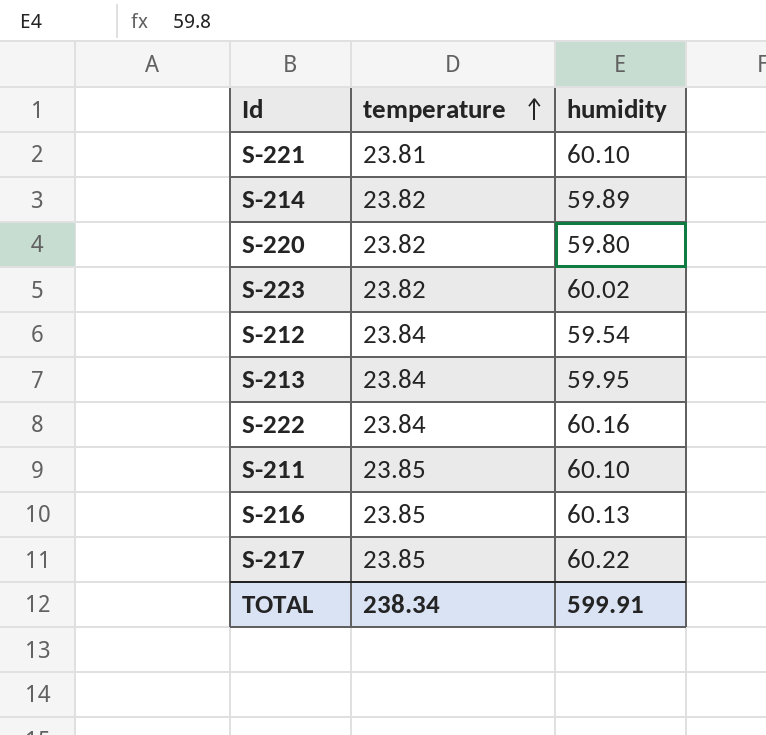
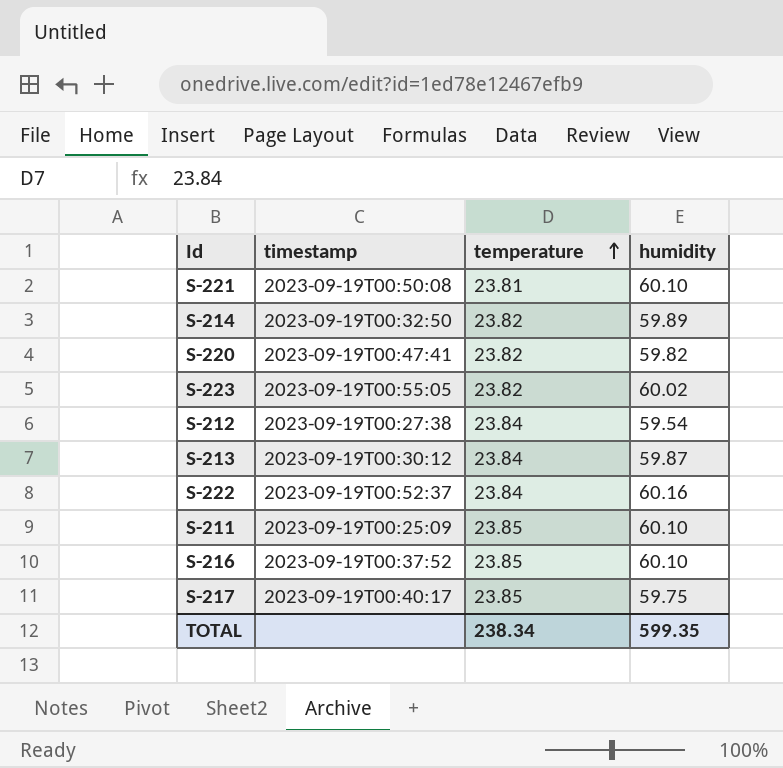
column timestamp | position: none -> 2
S-220 | humidity: 59.80 -> 59.82
S-213 | humidity: 59.95 -> 59.87
S-216 | humidity: 60.13 -> 60.10
S-217 | humidity: 60.22 -> 59.75
TOTAL | humidity: 599.91 -> 599.35

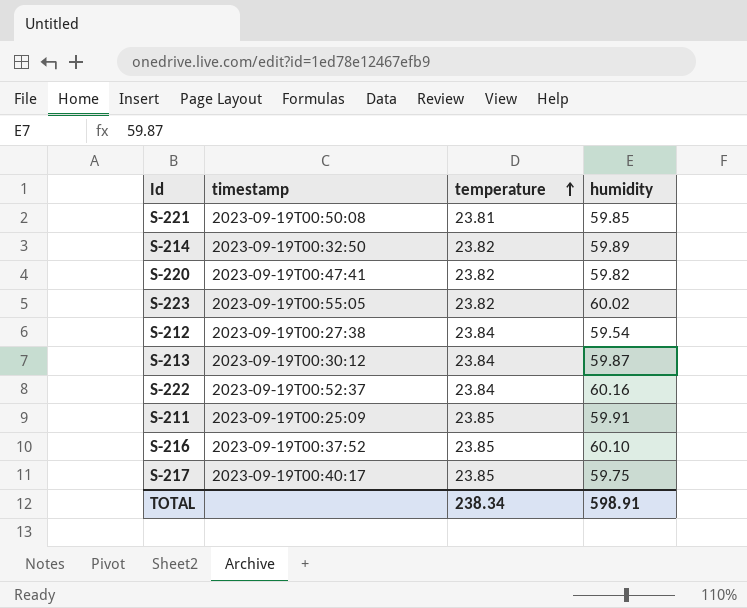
S-221 | humidity: 60.10 -> 59.85
S-211 | humidity: 60.10 -> 59.91
TOTAL | humidity: 599.35 -> 598.91

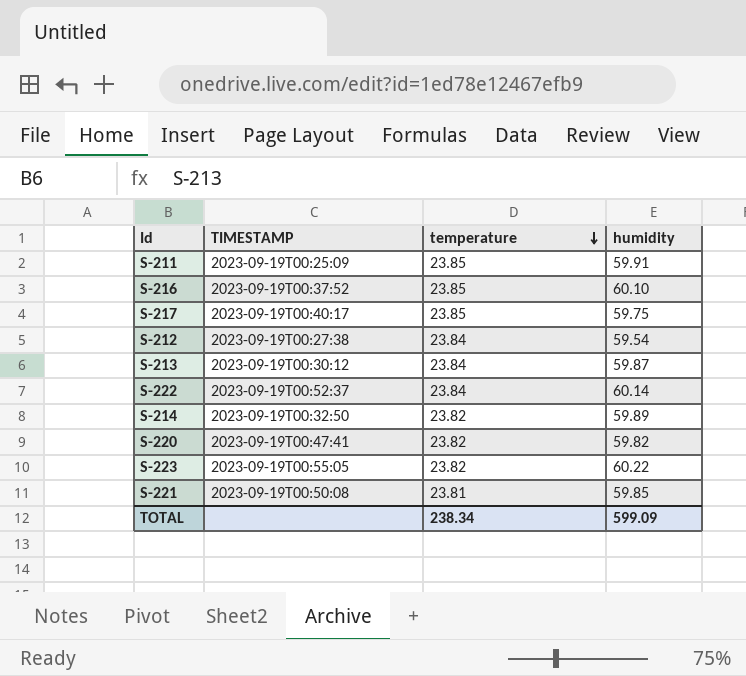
row order: temperature ascending -> temperature descending
column name: timestamp -> TIMESTAMP
S-222 | humidity: 60.16 -> 60.14
S-223 | humidity: 60.02 -> 60.22
TOTAL | humidity: 598.91 -> 599.09

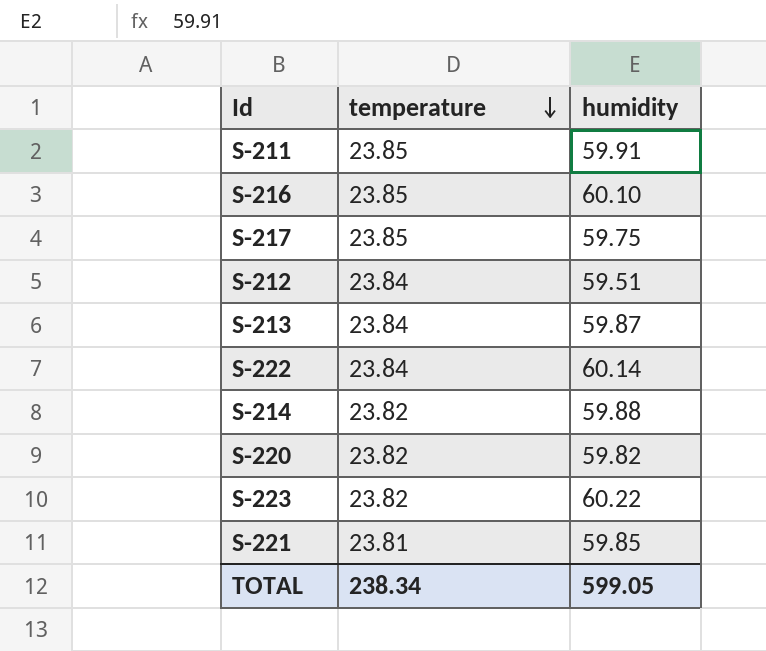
column TIMESTAMP | position: 2 -> none
S-212 | humidity: 59.54 -> 59.51
S-214 | humidity: 59.89 -> 59.88
TOTAL | humidity: 599.09 -> 599.05

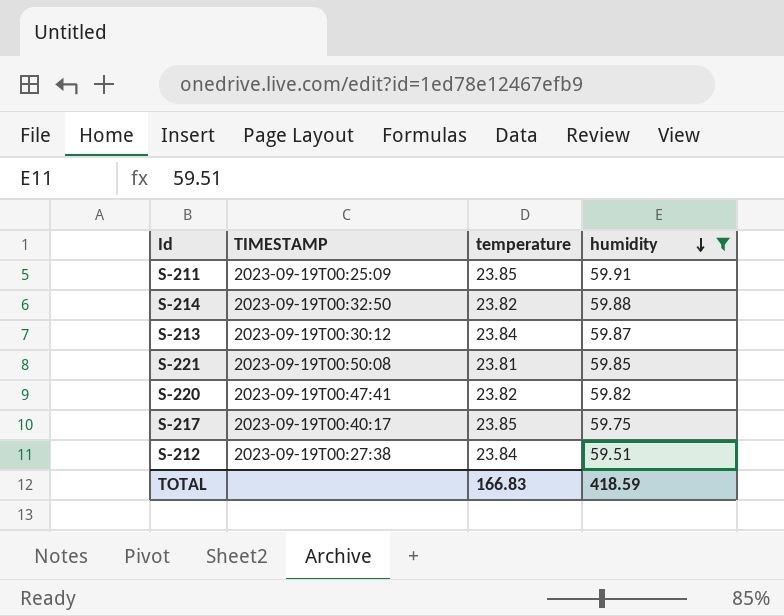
filter: none -> humidity <= 59.91
row order: temperature descending -> humidity descending
column TIMESTAMP | position: none -> 2
TOTAL | temperature: 238.34 -> 166.83
TOTAL | humidity: 599.05 -> 418.59

